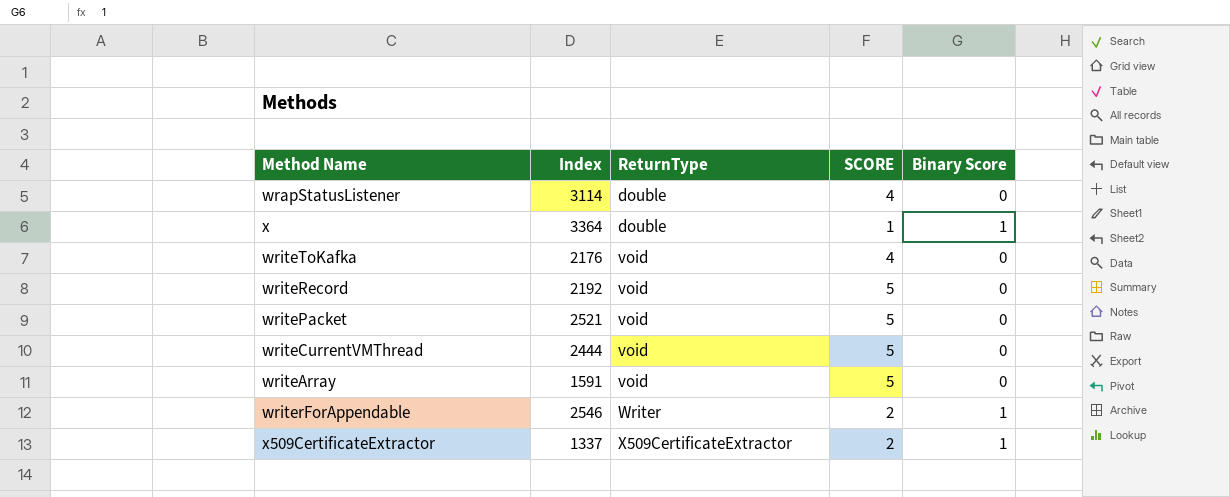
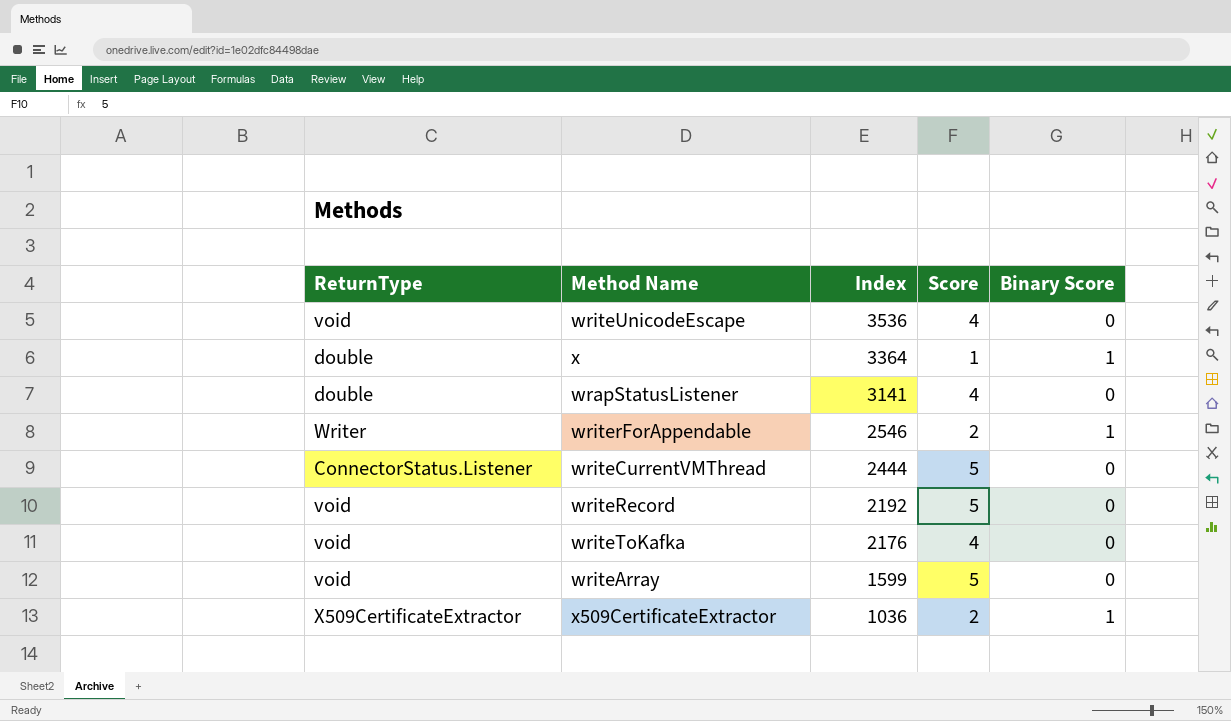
row order: ReturnType ascending -> Index descending
column ReturnType | position: 3 -> 1
column name: SCORE -> Score
row writePacket: 2521 | void | 5 | 0 -> none
row writeUnicodeEscape: none -> void | 3536 | 4 | 0
wrapStatusListener | Index: 3114 -> 3141
writeCurrentVMThread | ReturnType: void -> ConnectorStatus.Listener
writeArray | Index: 1591 -> 1599
x509CertificateExtractor | Index: 1337 -> 1036

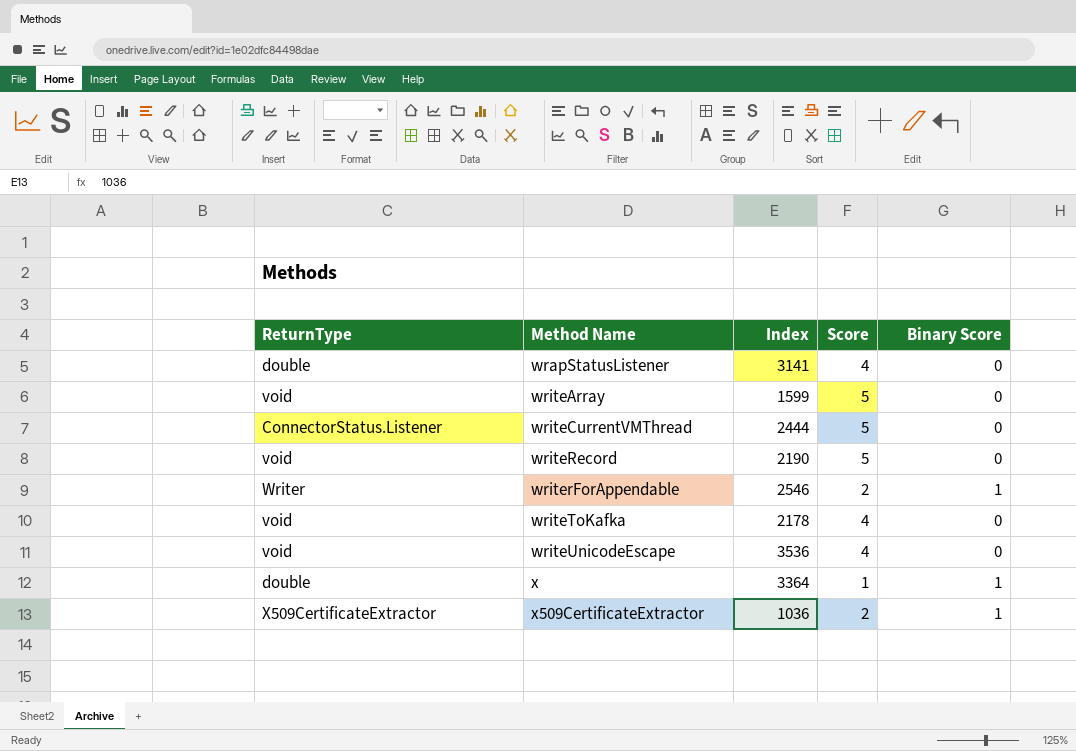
row order: Index descending -> Method Name ascending
writeRecord | Index: 2192 -> 2190
writeToKafka | Index: 2176 -> 2178

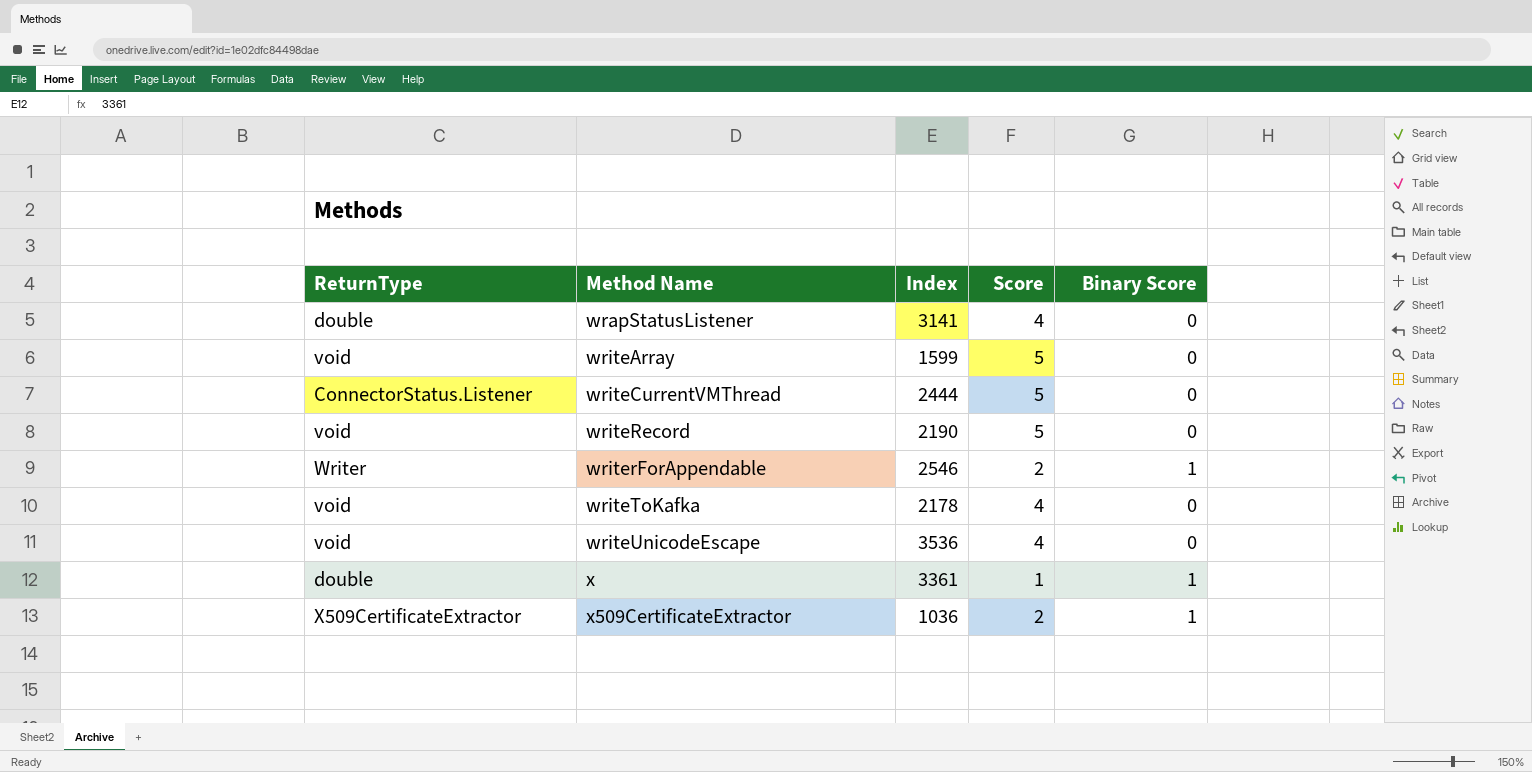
x | Index: 3364 -> 3361

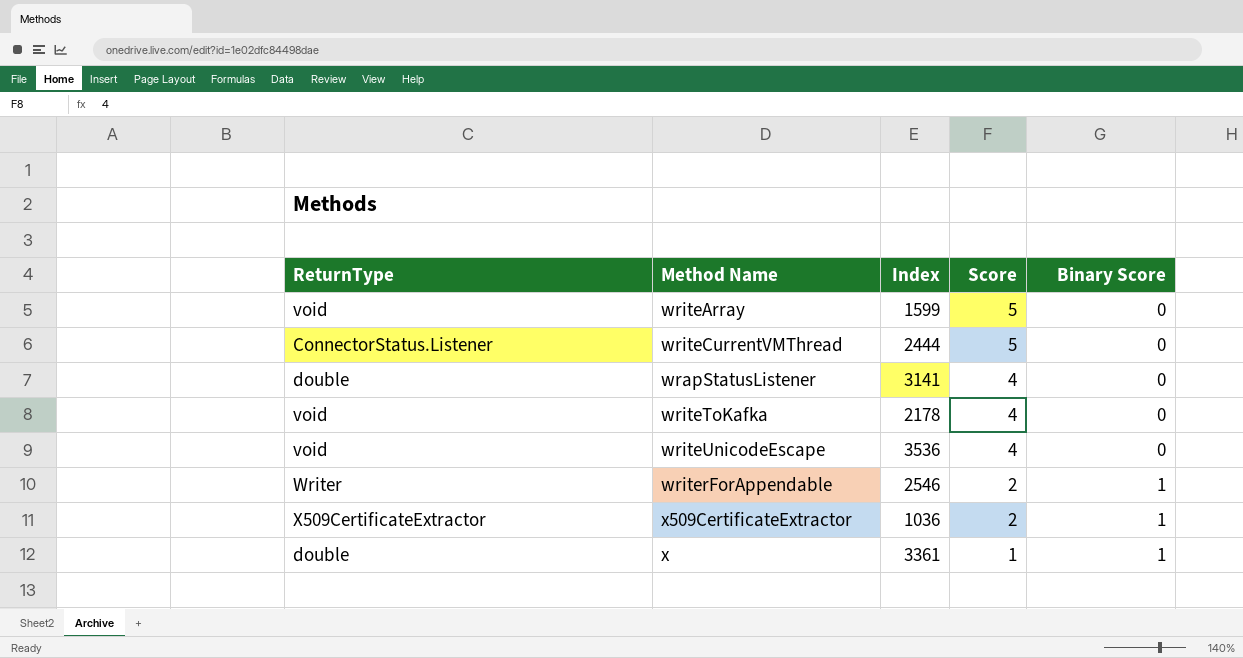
row order: Method Name ascending -> Score descending
row writeRecord: void | 2190 | 5 | 0 -> none

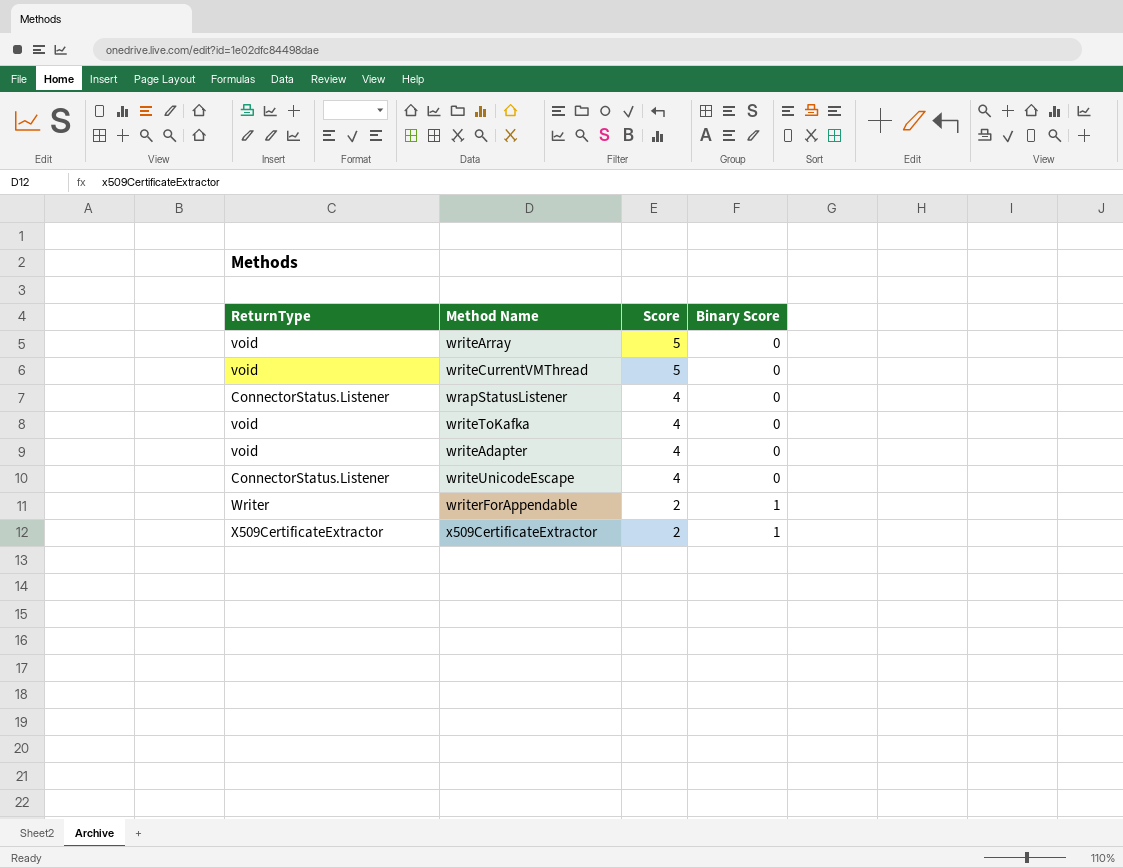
column Index | position: 3 -> none
row x: double | 3361 | 1 | 1 -> none
writeCurrentVMThread | ReturnType: ConnectorStatus.Listener -> void
wrapStatusListener | ReturnType: double -> ConnectorStatus.Listener
row writeAdapter: none -> void | 4 | 0
writeUnicodeEscape | ReturnType: void -> ConnectorStatus.Listener

